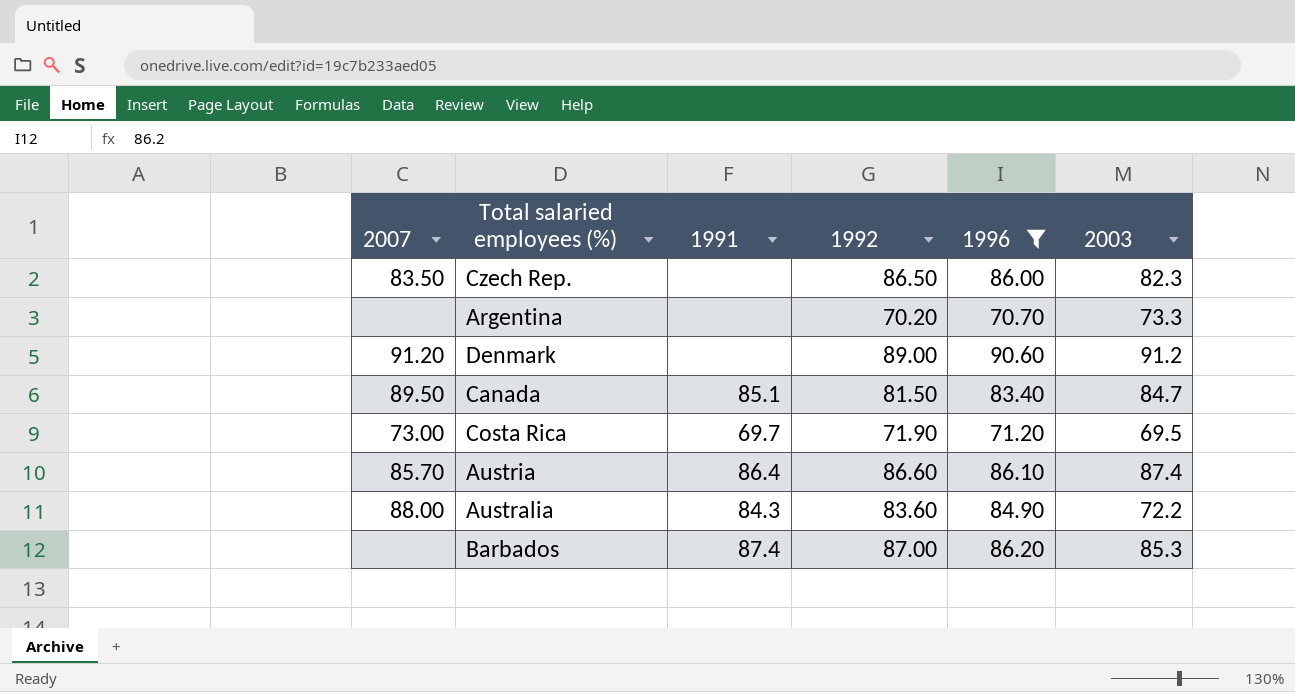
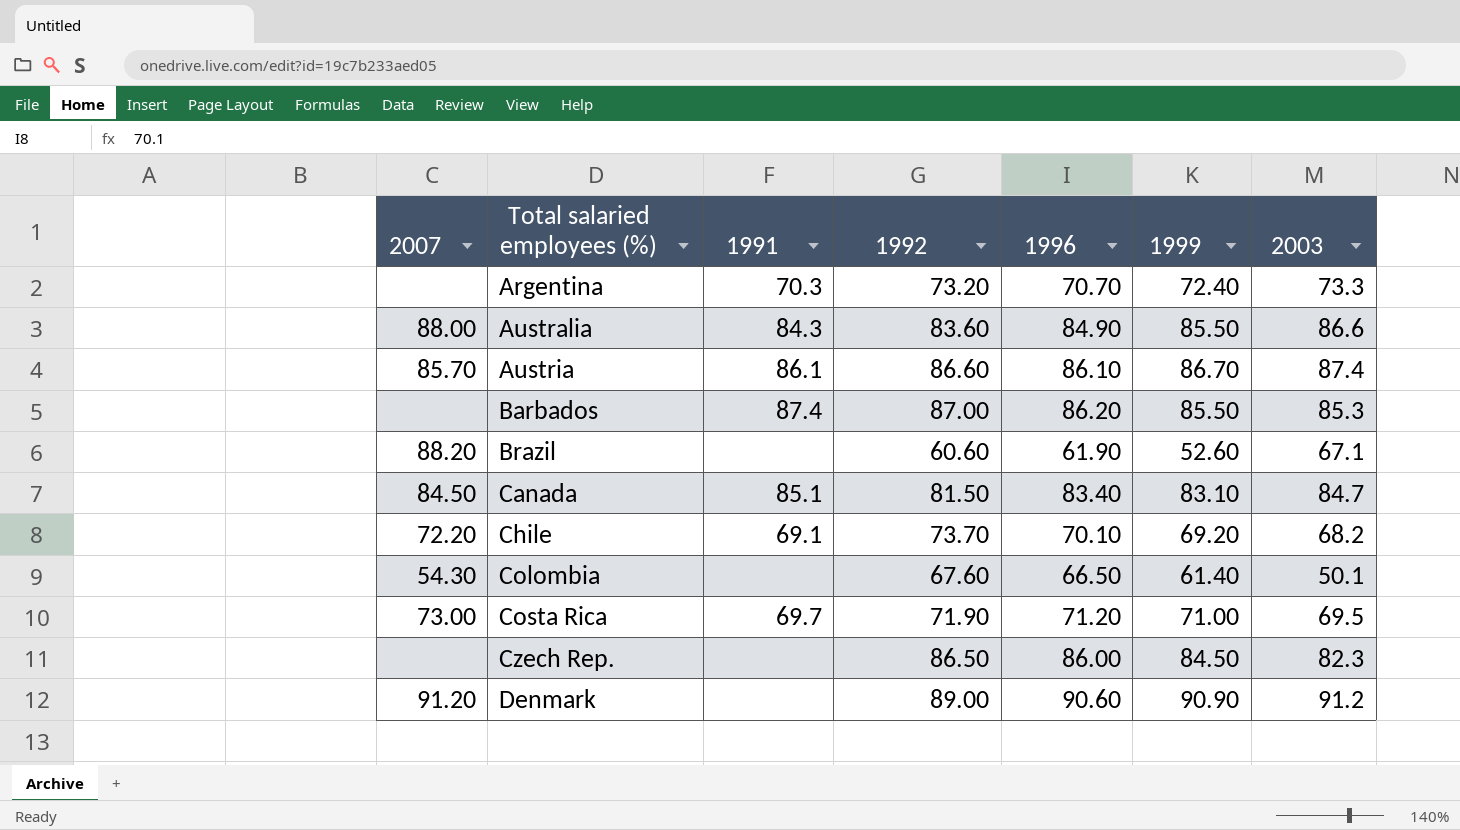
filter: 1996 >= 70.70 -> none
row order: none -> Total salaried employees (%) ascending
column 1999 | position: none -> 6
Argentina | 1991: none -> 70.3
Argentina | 1992: 70.20 -> 73.20
Australia | 2003: 72.2 -> 86.6
Austria | 1991: 86.4 -> 86.1
Canada | 2007: 89.50 -> 84.50
Czech Rep. | 2007: 83.50 -> none

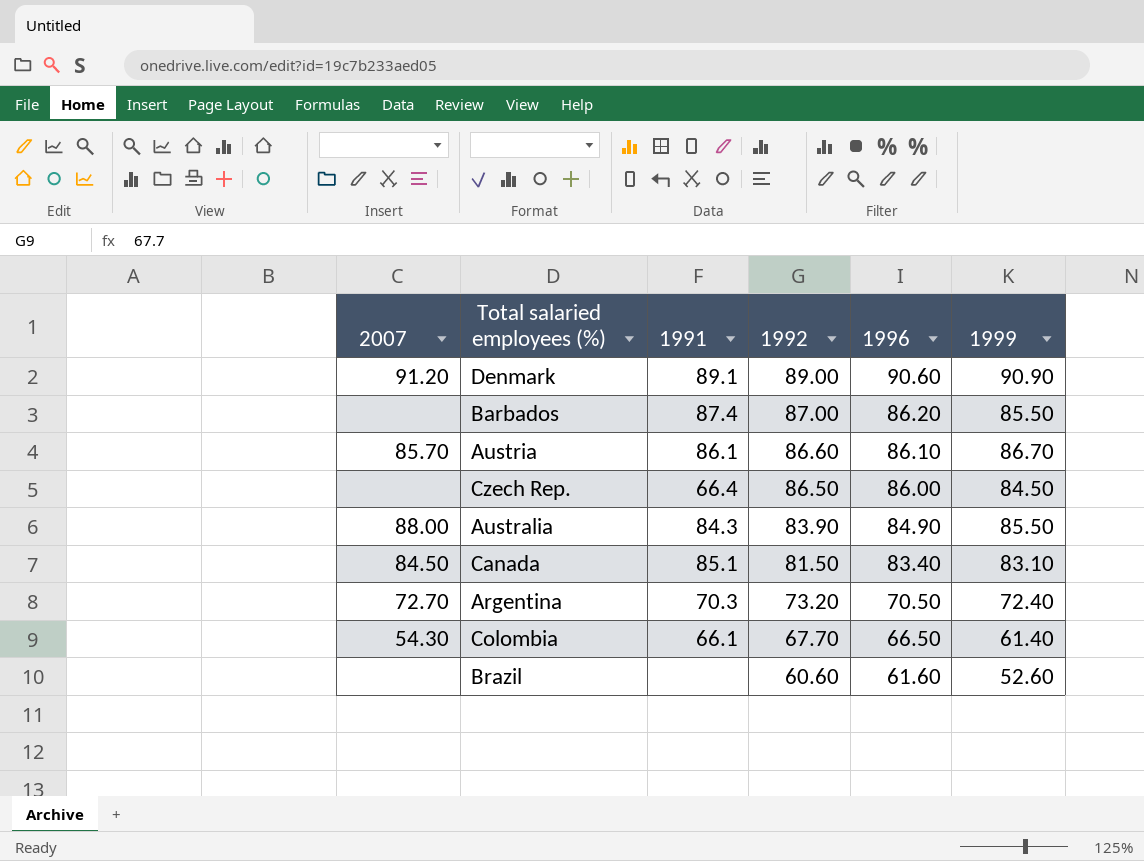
row order: Total salaried employees (%) ascending -> 1992 descending
column 2003 | position: 7 -> none
row Chile: 72.20 | 69.1 | 73.70 | 70.10 | 69.20 | 68.2 -> none
row Costa Rica: 73.00 | 69.7 | 71.90 | 71.20 | 71.00 | 69.5 -> none
Denmark | 1991: none -> 89.1
Czech Rep. | 1991: none -> 66.4
Australia | 1992: 83.60 -> 83.90
Argentina | 2007: none -> 72.70
Argentina | 1996: 70.70 -> 70.50
Colombia | 1991: none -> 66.1
Colombia | 1992: 67.60 -> 67.70
Brazil | 2007: 88.20 -> none
Brazil | 1996: 61.90 -> 61.60

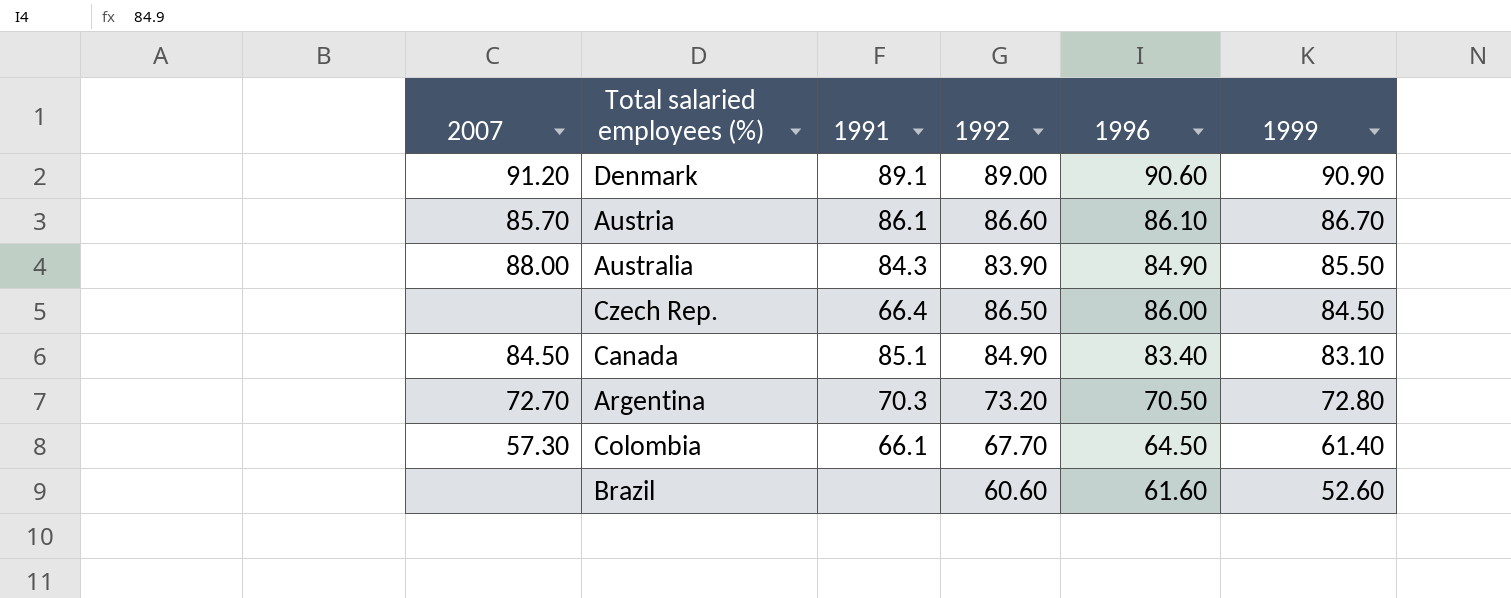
row order: 1992 descending -> 1999 descending
row Barbados: none | 87.4 | 87.00 | 86.20 | 85.50 -> none
Canada | 1992: 81.50 -> 84.90
Argentina | 1999: 72.40 -> 72.80
Colombia | 2007: 54.30 -> 57.30
Colombia | 1996: 66.50 -> 64.50

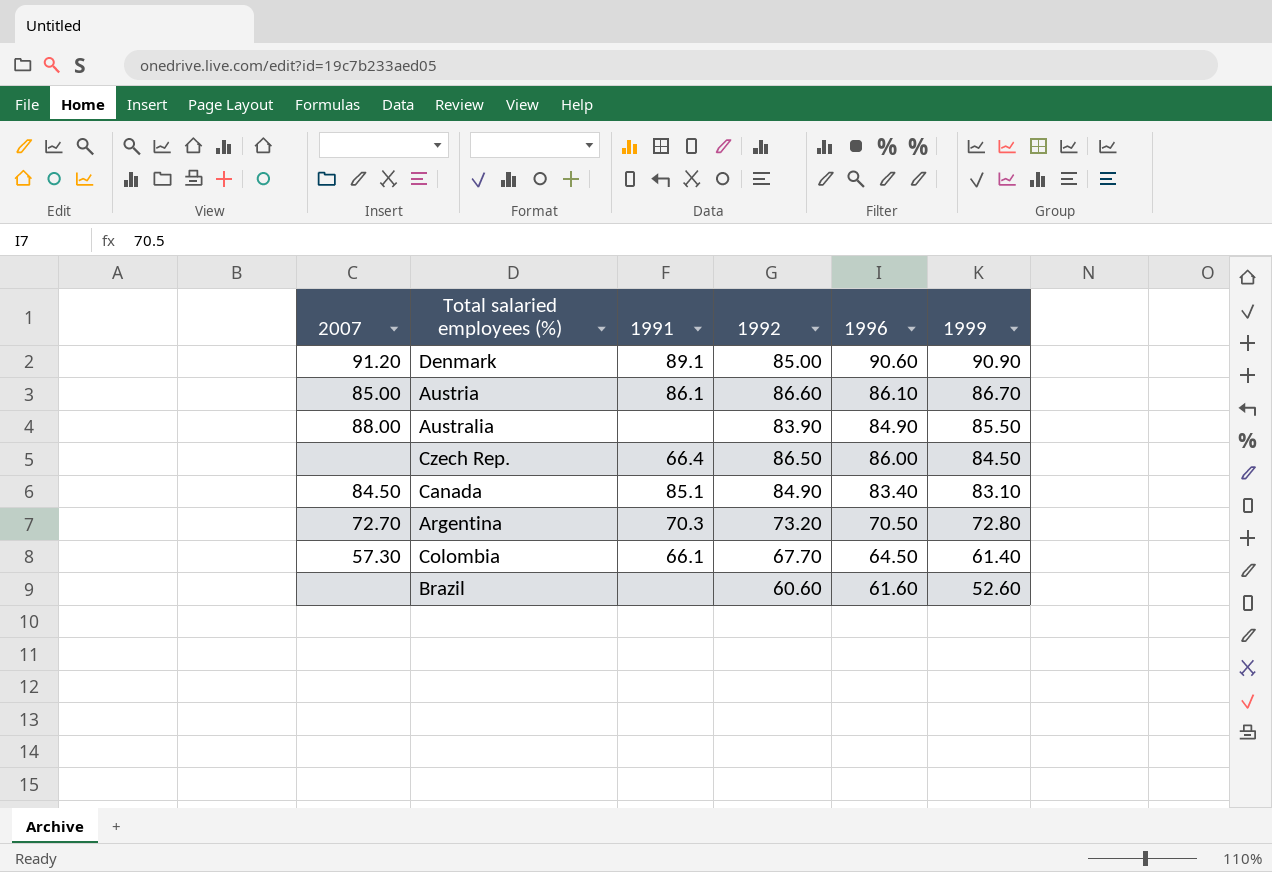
Denmark | 1992: 89.00 -> 85.00
Austria | 2007: 85.70 -> 85.00
Australia | 1991: 84.3 -> none

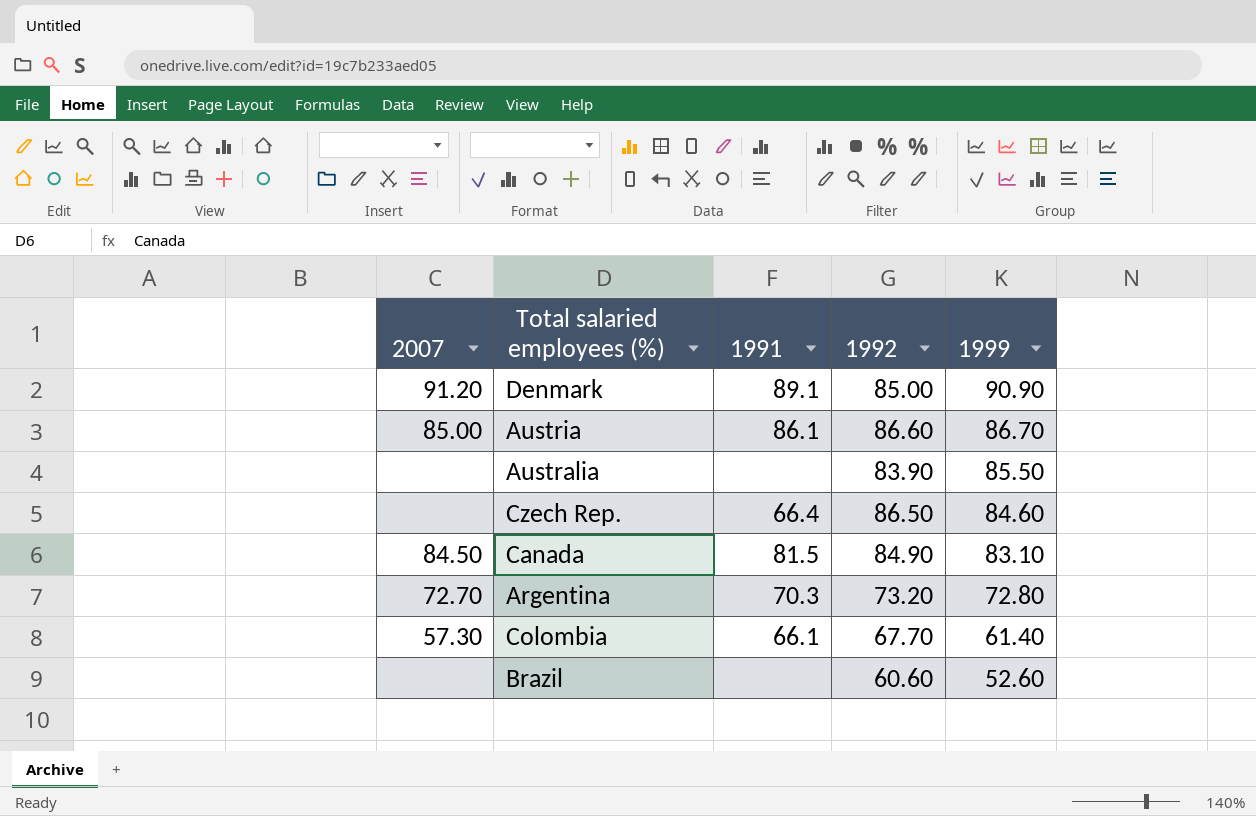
column 1996 | position: 5 -> none
Australia | 2007: 88.00 -> none
Czech Rep. | 1999: 84.50 -> 84.60
Canada | 1991: 85.1 -> 81.5

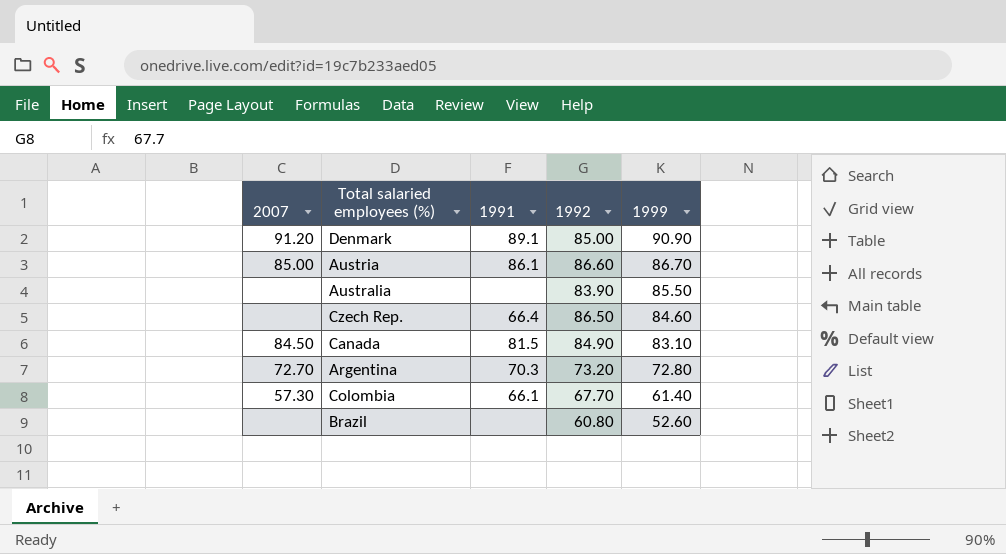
Brazil | 1992: 60.60 -> 60.80

